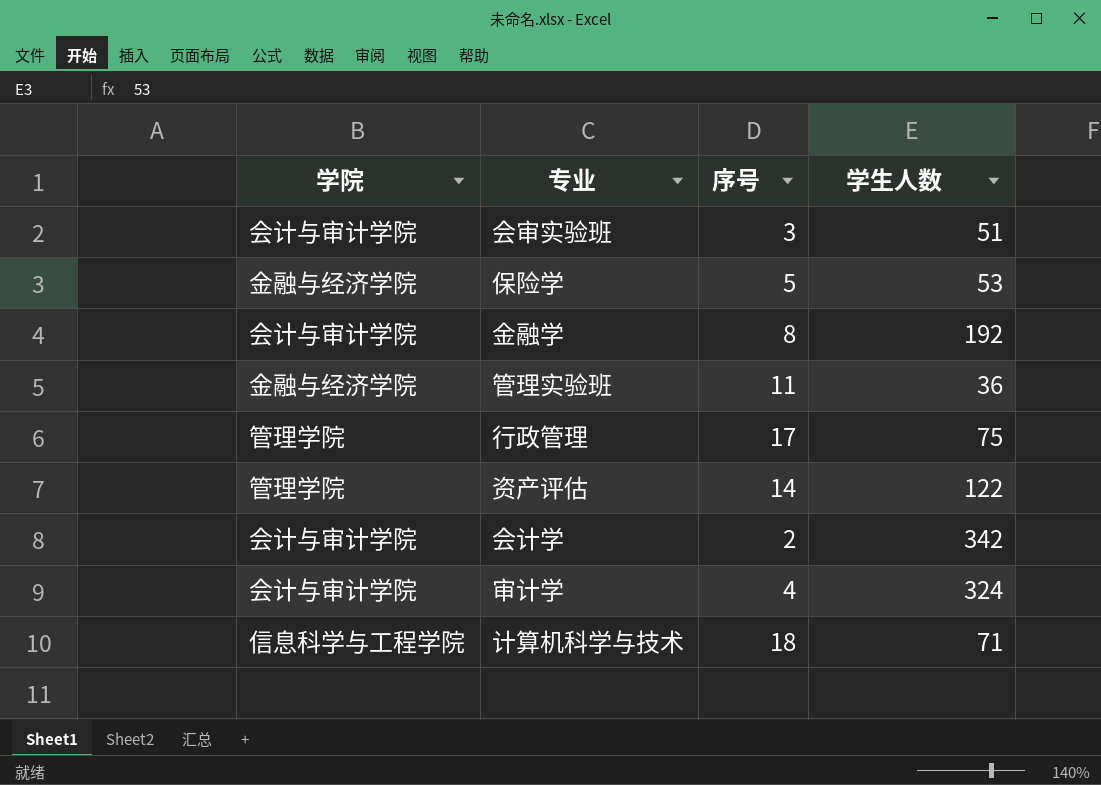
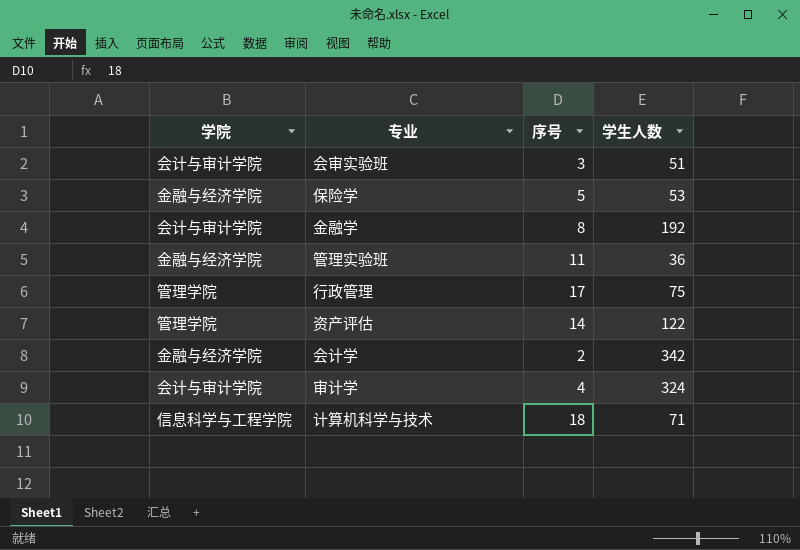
会计学 | 学院: 会计与审计学院 -> 金融与经济学院

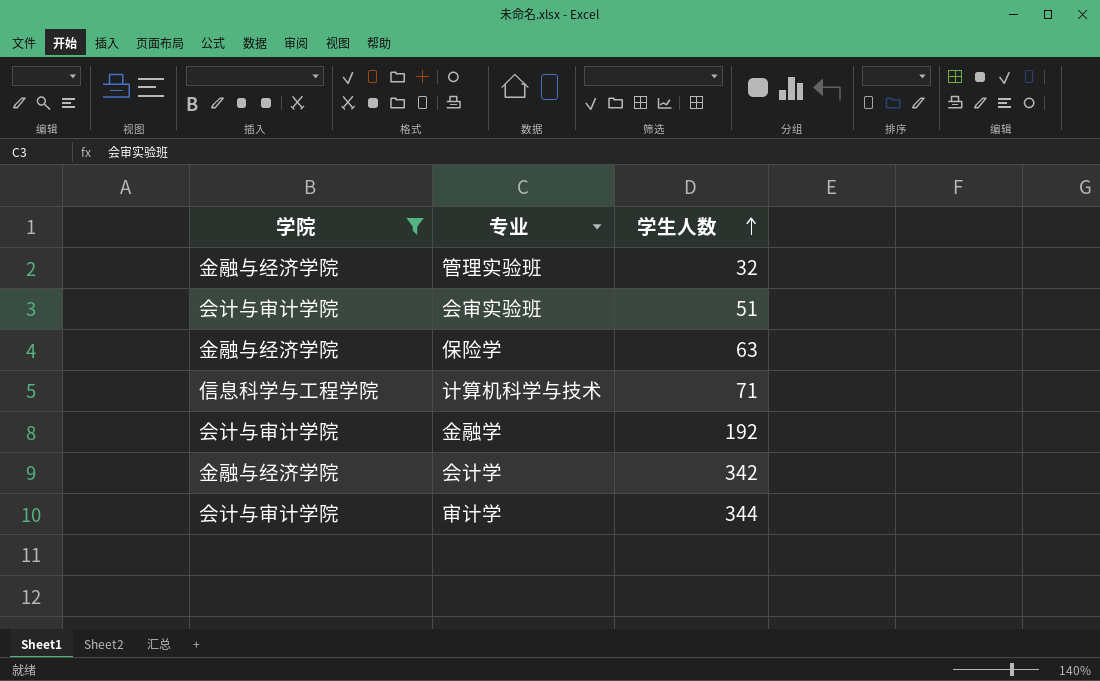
filter: none -> 学院 != 管理学院
row order: none -> 学生人数 ascending
column 序号 | position: 3 -> none
管理实验班 | 学生人数: 36 -> 32
保险学 | 学生人数: 53 -> 63
审计学 | 学生人数: 324 -> 344

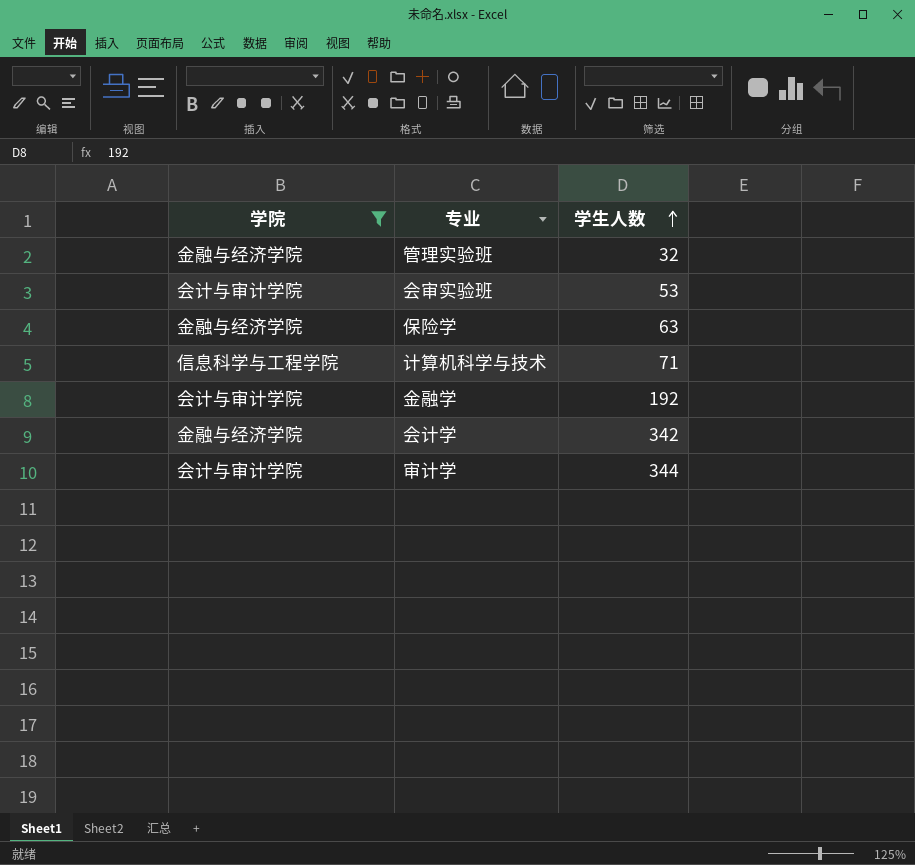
会审实验班 | 学生人数: 51 -> 53

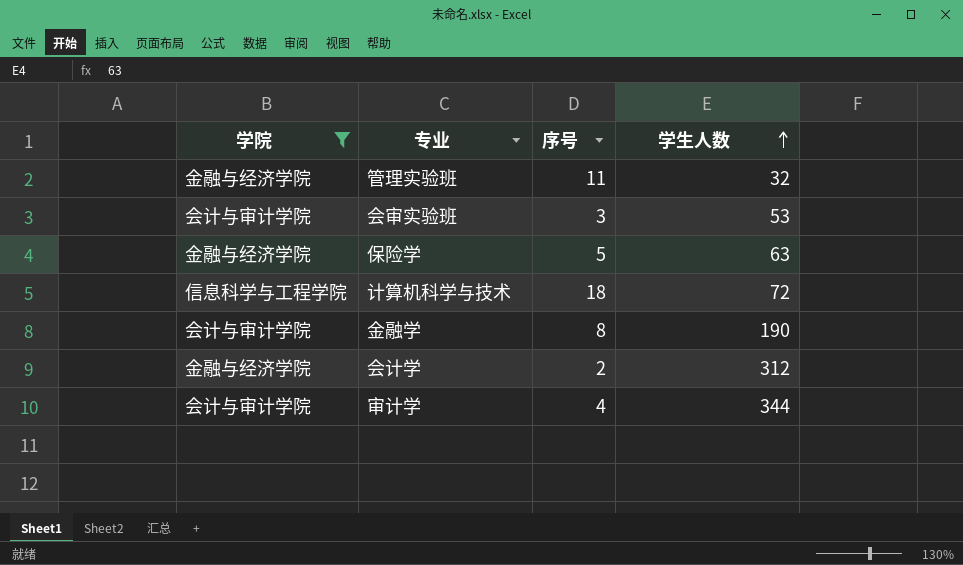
column 序号 | position: none -> 3
计算机科学与技术 | 学生人数: 71 -> 72
金融学 | 学生人数: 192 -> 190
会计学 | 学生人数: 342 -> 312

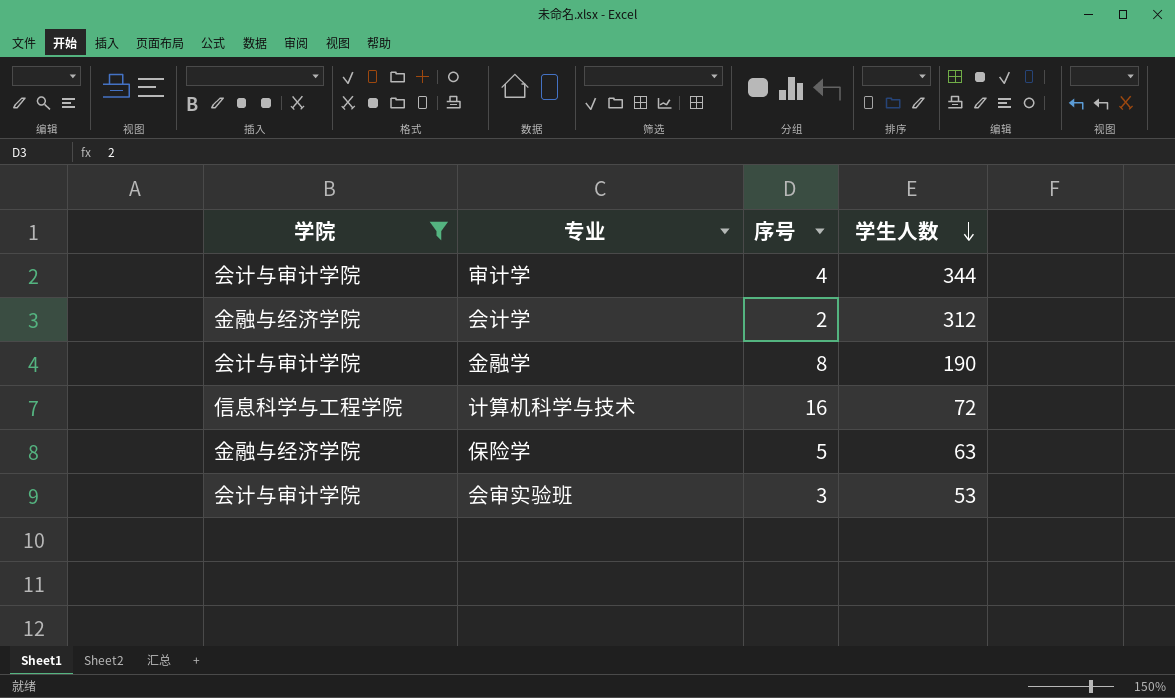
row order: 学生人数 ascending -> 学生人数 descending
row 管理实验班: 金融与经济学院 | 11 | 32 -> none
计算机科学与技术 | 序号: 18 -> 16

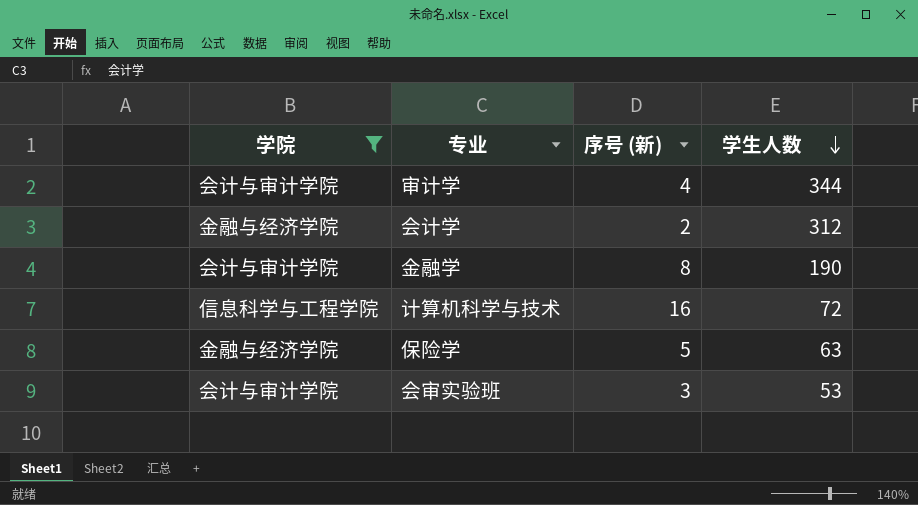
column name: 序号 -> 序号 (新)

